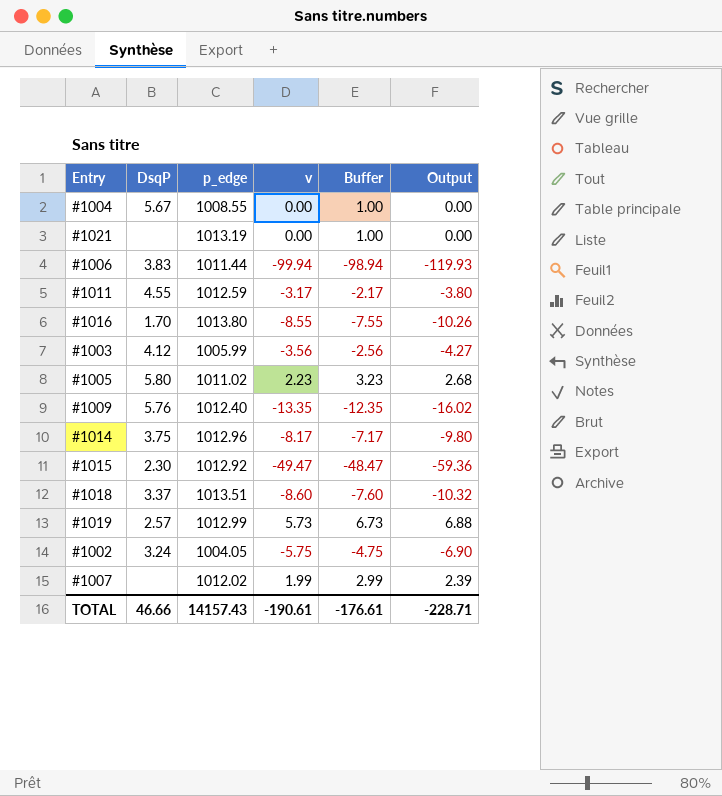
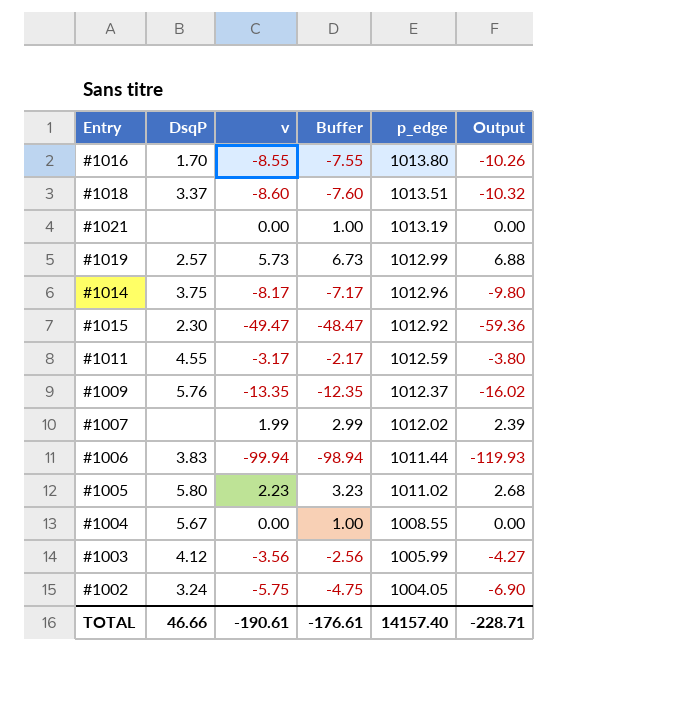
row order: none -> p_edge descending
column p_edge | position: 3 -> 5
#1009 | p_edge: 1012.40 -> 1012.37
TOTAL | p_edge: 14157.43 -> 14157.40

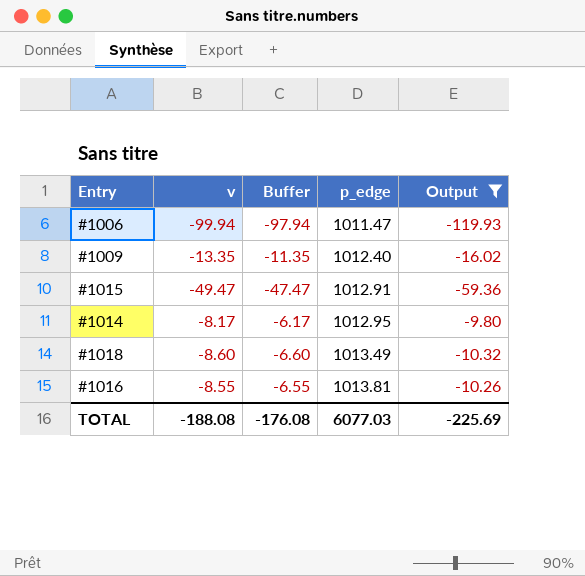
filter: none -> Output <= -9.80
row order: p_edge descending -> p_edge ascending
column DsqP | position: 2 -> none
column Buffer | formula: [v] + 1 -> [v] + 2
#1006 | p_edge: 1011.44 -> 1011.47
#1009 | p_edge: 1012.37 -> 1012.40
#1015 | p_edge: 1012.92 -> 1012.91
#1014 | p_edge: 1012.96 -> 1012.95
#1018 | p_edge: 1013.51 -> 1013.49
#1016 | p_edge: 1013.80 -> 1013.81
TOTAL | v: -190.61 -> -188.08
TOTAL | Buffer: -176.61 -> -176.08
TOTAL | p_edge: 14157.40 -> 6077.03
TOTAL | Output: -228.71 -> -225.69

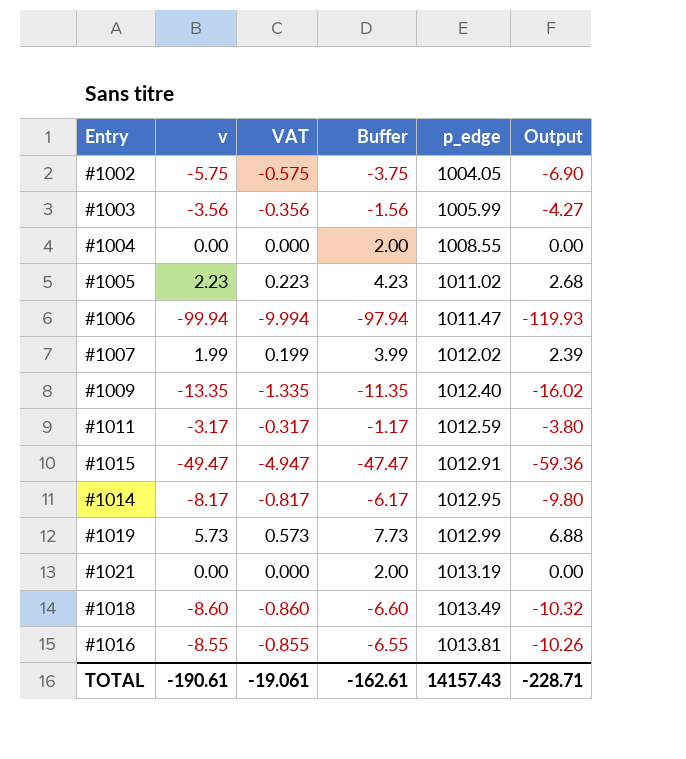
filter: Output <= -9.80 -> none
column VAT | formula: none -> [v] * 0.1
TOTAL | v: -188.08 -> -190.61
TOTAL | Buffer: -176.08 -> -162.61
TOTAL | p_edge: 6077.03 -> 14157.43
TOTAL | Output: -225.69 -> -228.71

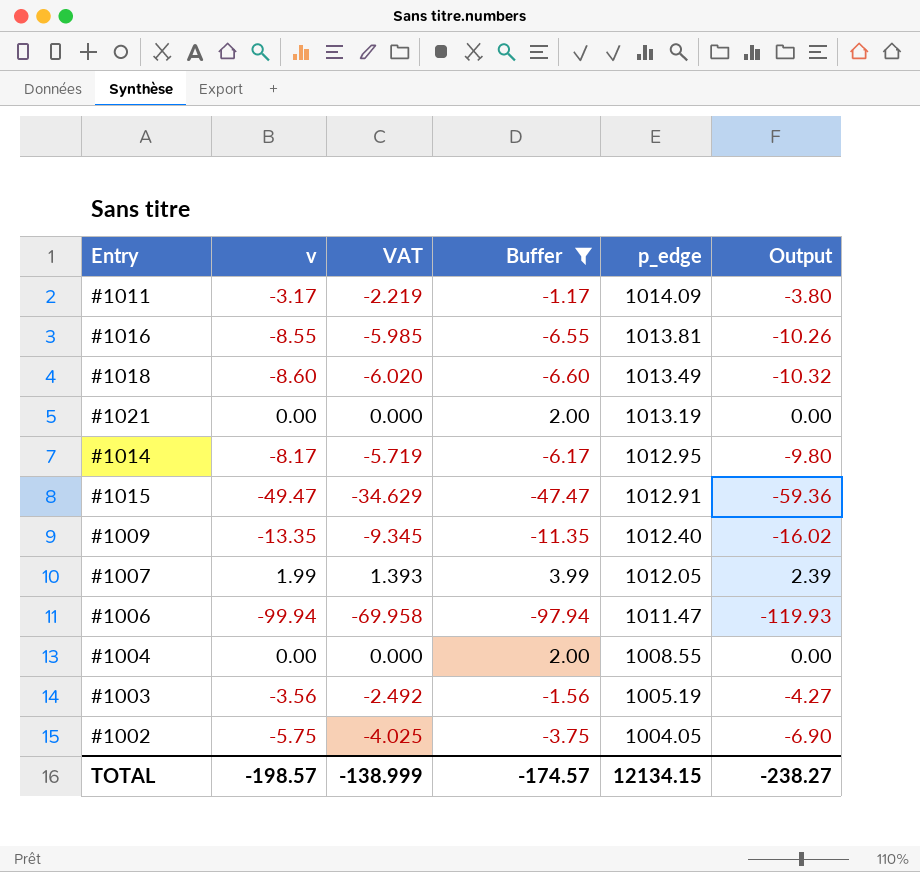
filter: none -> Buffer <= 3.99
row order: p_edge ascending -> p_edge descending
column VAT | formula: [v] * 0.1 -> [v] * 0.7
#1011 | p_edge: 1012.59 -> 1014.09
#1007 | p_edge: 1012.02 -> 1012.05
#1003 | p_edge: 1005.99 -> 1005.19
TOTAL | v: -190.61 -> -198.57
TOTAL | VAT: -19.061 -> -138.999
TOTAL | Buffer: -162.61 -> -174.57
TOTAL | p_edge: 14157.43 -> 12134.15
TOTAL | Output: -228.71 -> -238.27

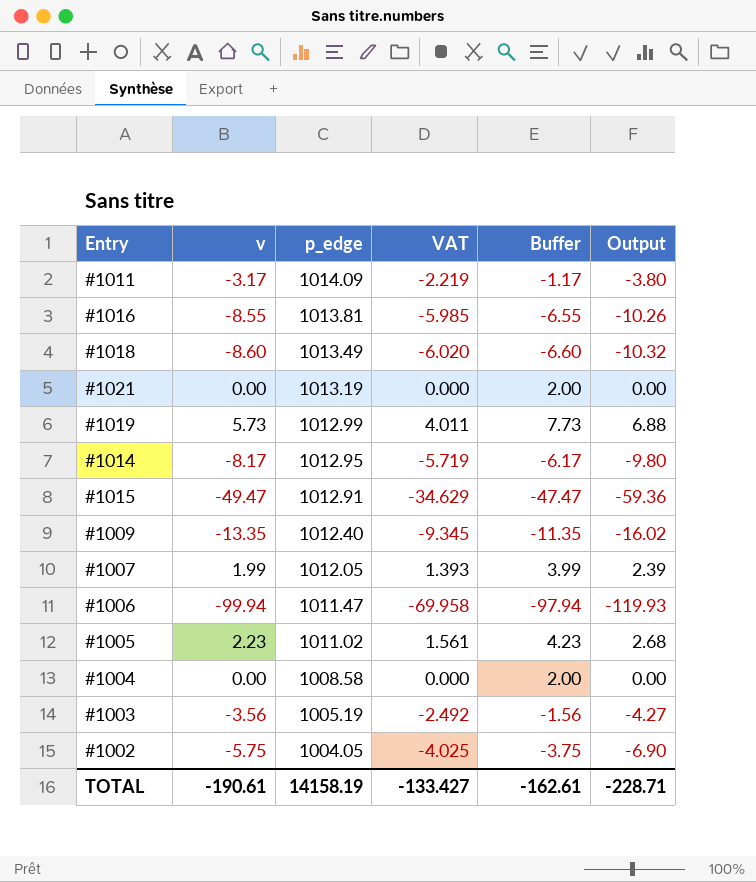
filter: Buffer <= 3.99 -> none
column p_edge | position: 5 -> 3
#1004 | p_edge: 1008.55 -> 1008.58
TOTAL | v: -198.57 -> -190.61
TOTAL | p_edge: 12134.15 -> 14158.19
TOTAL | VAT: -138.999 -> -133.427
TOTAL | Buffer: -174.57 -> -162.61
TOTAL | Output: -238.27 -> -228.71

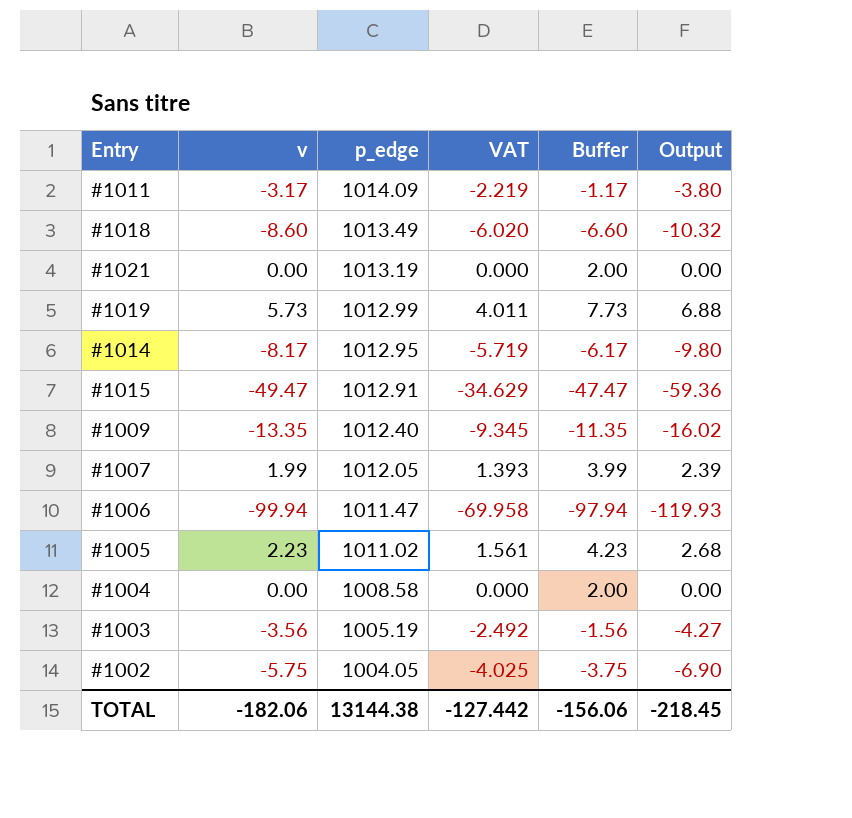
row #1016: -8.55 | 1013.81 | -5.985 | -6.55 | -10.26 -> none
TOTAL | v: -190.61 -> -182.06
TOTAL | p_edge: 14158.19 -> 13144.38
TOTAL | VAT: -133.427 -> -127.442
TOTAL | Buffer: -162.61 -> -156.06
TOTAL | Output: -228.71 -> -218.45

